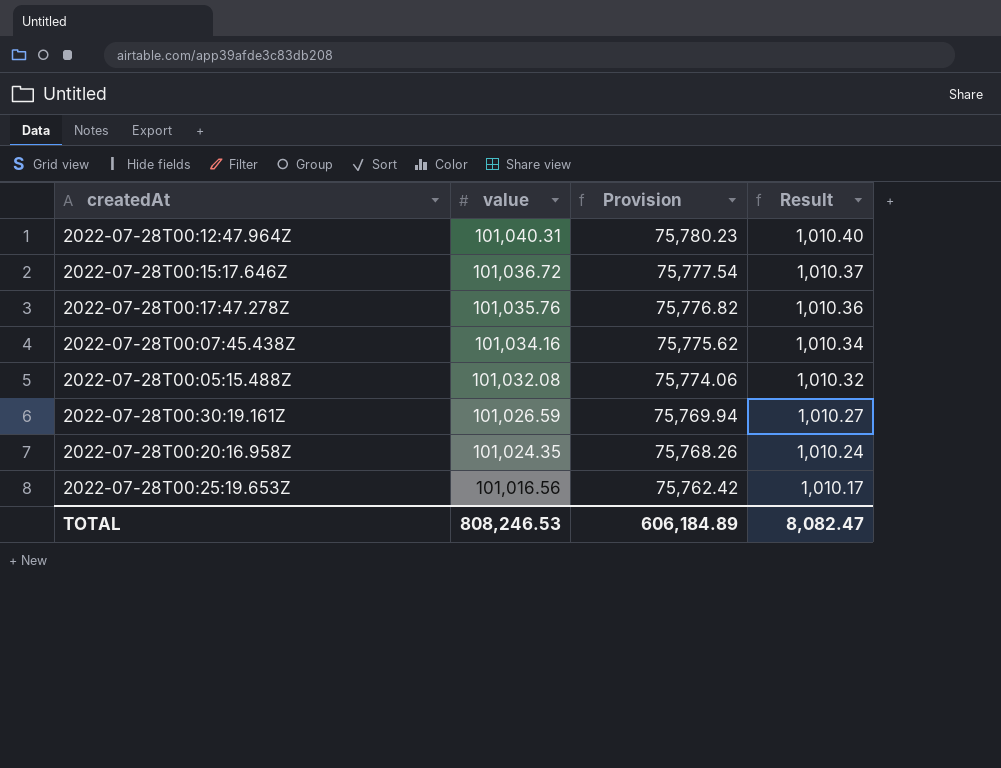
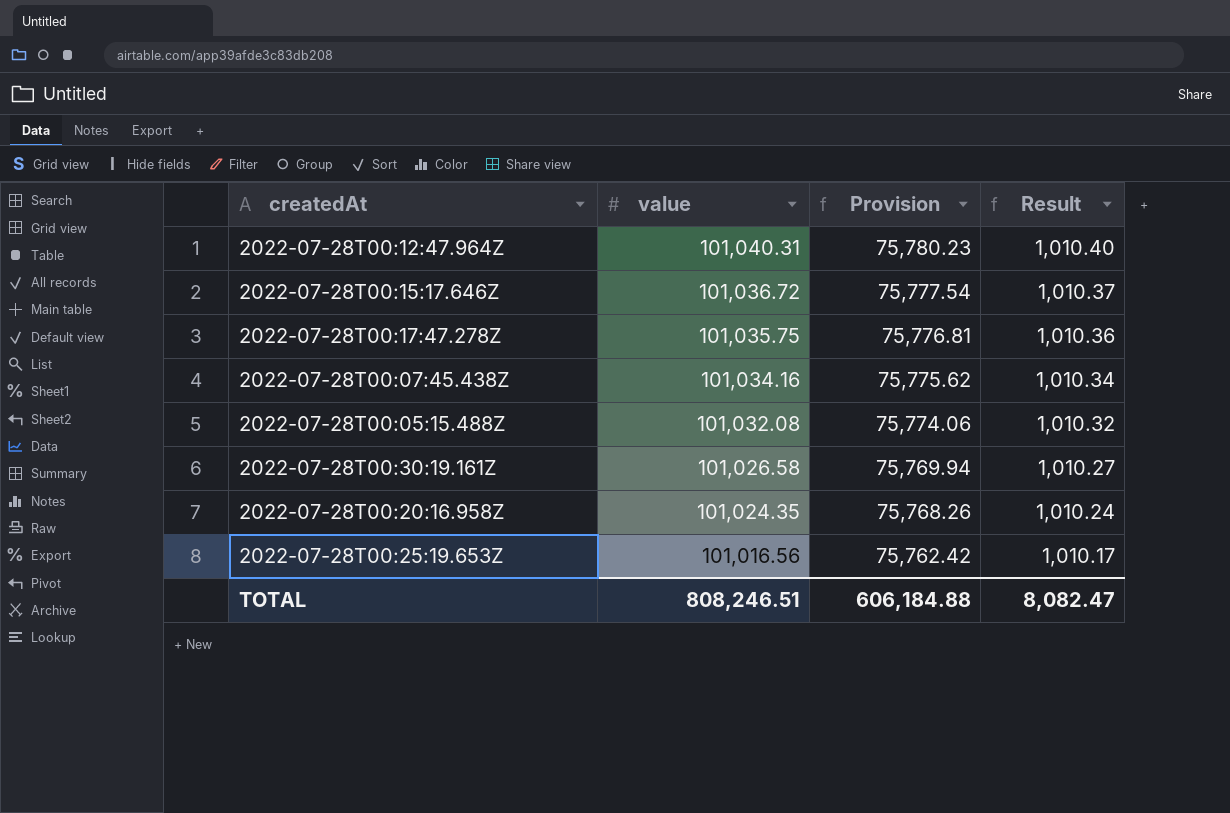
2022-07-28T00:17:47.278Z | value: 101,035.76 -> 101,035.75
2022-07-28T00:17:47.278Z | Provision: 75,776.82 -> 75,776.81
2022-07-28T00:30:19.161Z | value: 101,026.59 -> 101,026.58
TOTAL | value: 808,246.53 -> 808,246.51
TOTAL | Provision: 606,184.89 -> 606,184.88

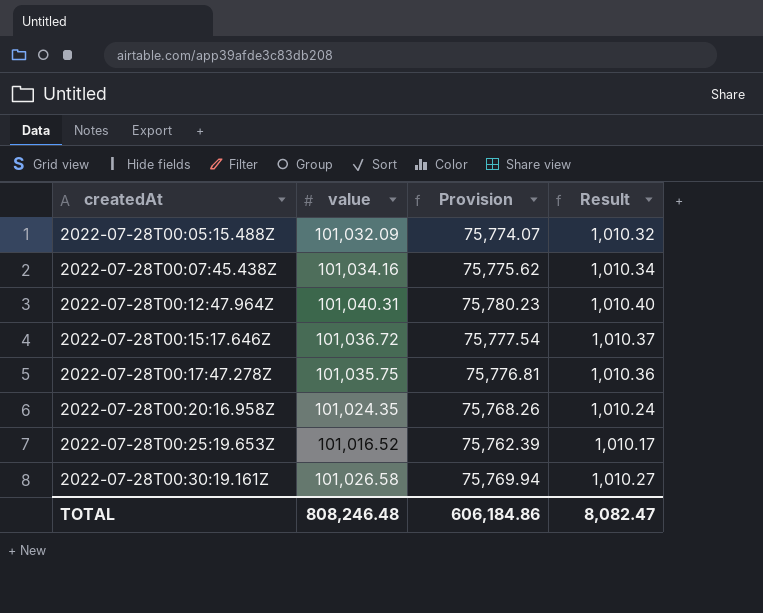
row order: value descending -> createdAt ascending
2022-07-28T00:05:15.488Z | value: 101,032.08 -> 101,032.09
2022-07-28T00:05:15.488Z | Provision: 75,774.06 -> 75,774.07
2022-07-28T00:25:19.653Z | value: 101,016.56 -> 101,016.52
2022-07-28T00:25:19.653Z | Provision: 75,762.42 -> 75,762.39
TOTAL | value: 808,246.51 -> 808,246.48
TOTAL | Provision: 606,184.88 -> 606,184.86

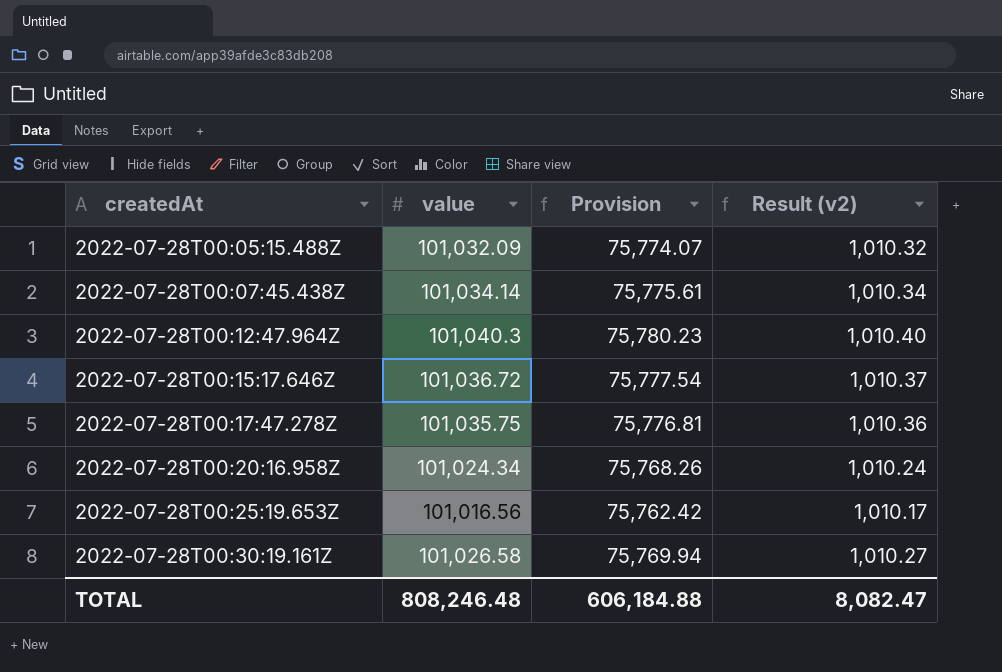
column name: Result -> Result (v2)
2022-07-28T00:07:45.438Z | value: 101,034.16 -> 101,034.14
2022-07-28T00:07:45.438Z | Provision: 75,775.62 -> 75,775.61
2022-07-28T00:12:47.964Z | value: 101,040.31 -> 101,040.3
2022-07-28T00:20:16.958Z | value: 101,024.35 -> 101,024.34
2022-07-28T00:25:19.653Z | value: 101,016.52 -> 101,016.56
2022-07-28T00:25:19.653Z | Provision: 75,762.39 -> 75,762.42
TOTAL | Provision: 606,184.86 -> 606,184.88

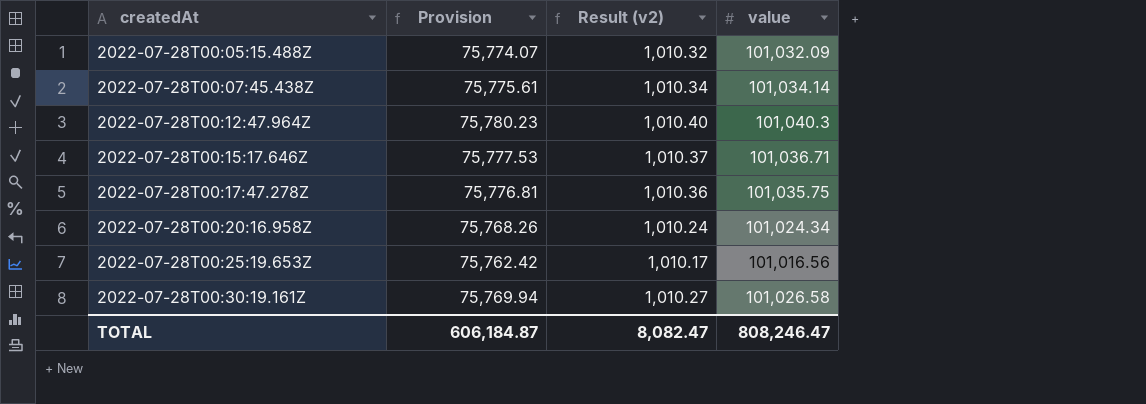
column value | position: 2 -> 4
2022-07-28T00:15:17.646Z | Provision: 75,777.54 -> 75,777.53
2022-07-28T00:15:17.646Z | value: 101,036.72 -> 101,036.71
TOTAL | Provision: 606,184.88 -> 606,184.87
TOTAL | value: 808,246.48 -> 808,246.47

